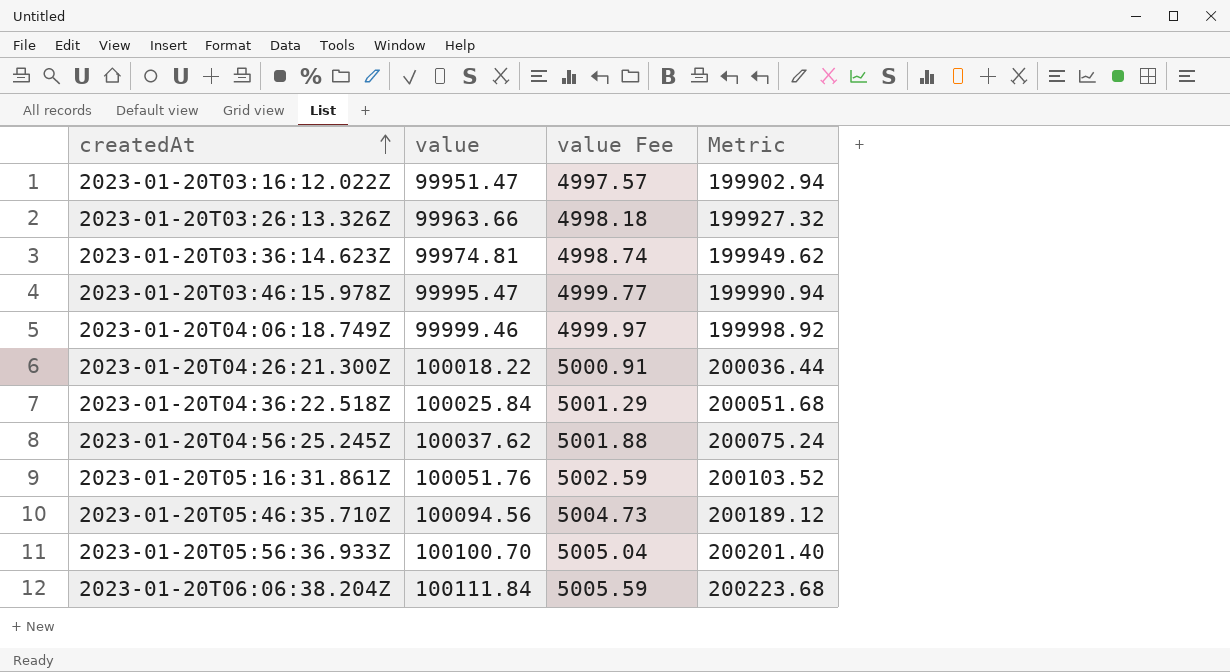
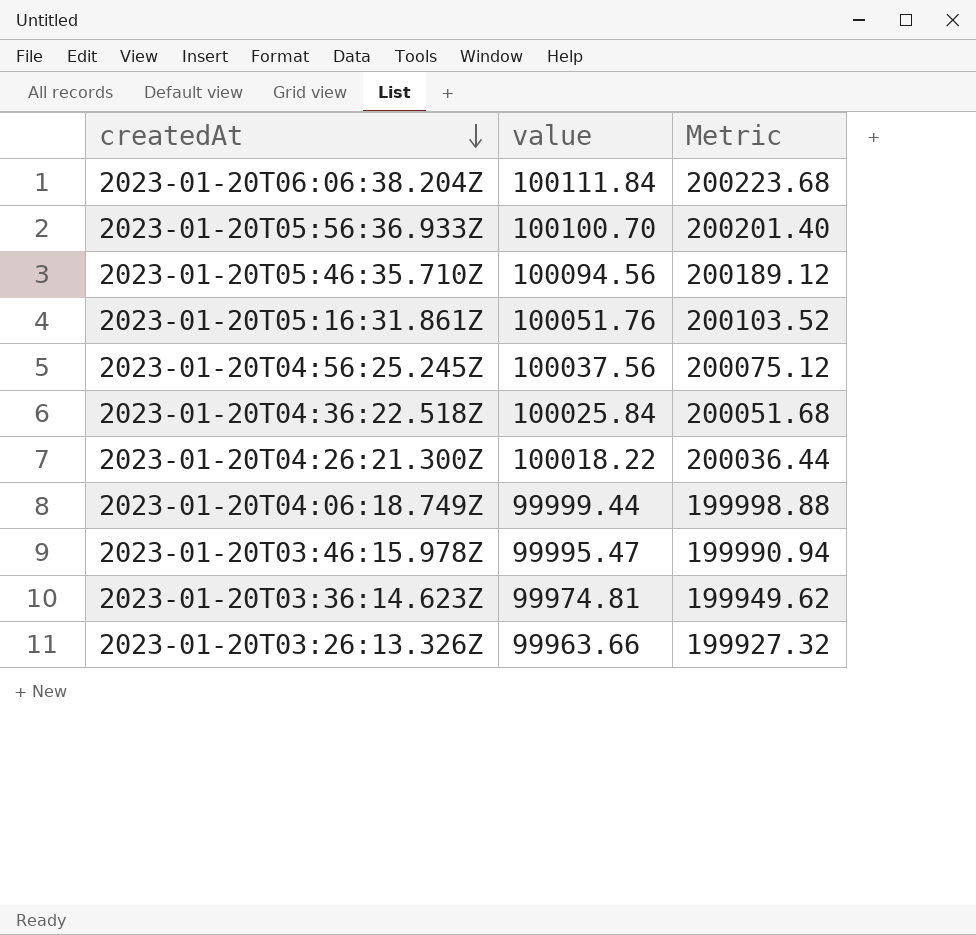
row order: createdAt ascending -> createdAt descending
column value Fee | formula: [value] * 0.05 -> none
row 2023-01-20T03:16:12.022Z: 99951.47 | 4997.57 | 199902.94 -> none
2023-01-20T04:56:25.245Z | value: 100037.62 -> 100037.56
2023-01-20T04:56:25.245Z | Metric: 200075.24 -> 200075.12
2023-01-20T04:06:18.749Z | value: 99999.46 -> 99999.44
2023-01-20T04:06:18.749Z | Metric: 199998.92 -> 199998.88

